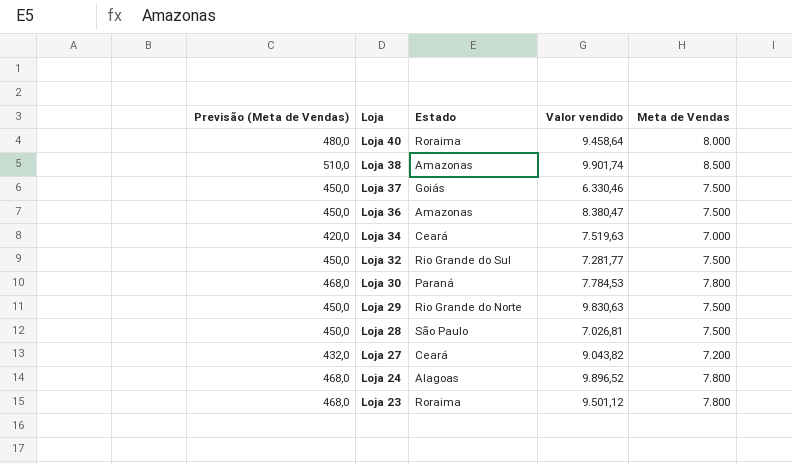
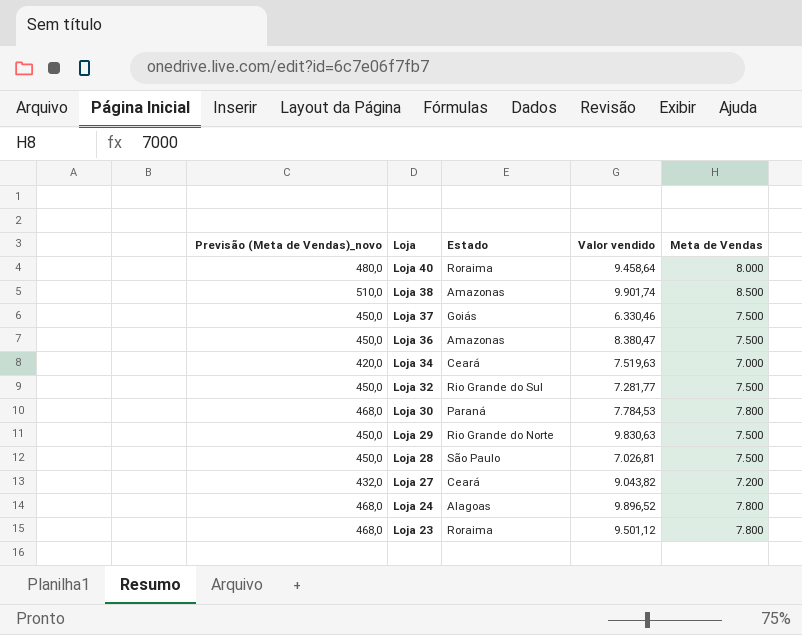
column name: Previsão (Meta de Vendas) -> Previsão (Meta de Vendas)_novo

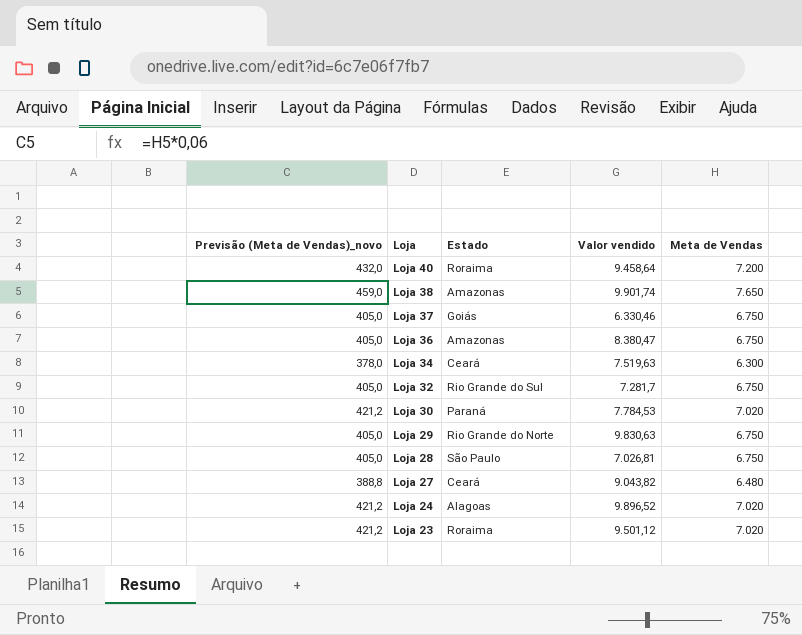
Loja 40 | Previsão (Meta de Vendas)_novo: 480,0 -> 432,0
Loja 40 | Meta de Vendas: 8.000 -> 7.200
Loja 38 | Previsão (Meta de Vendas)_novo: 510,0 -> 459,0
Loja 38 | Meta de Vendas: 8.500 -> 7.650
Loja 37 | Previsão (Meta de Vendas)_novo: 450,0 -> 405,0
Loja 37 | Meta de Vendas: 7.500 -> 6.750
Loja 36 | Previsão (Meta de Vendas)_novo: 450,0 -> 405,0
Loja 36 | Meta de Vendas: 7.500 -> 6.750
Loja 34 | Previsão (Meta de Vendas)_novo: 420,0 -> 378,0
Loja 34 | Meta de Vendas: 7.000 -> 6.300
Loja 32 | Previsão (Meta de Vendas)_novo: 450,0 -> 405,0
Loja 32 | Valor vendido: 7.281,77 -> 7.281,7
Loja 32 | Meta de Vendas: 7.500 -> 6.750
Loja 30 | Previsão (Meta de Vendas)_novo: 468,0 -> 421,2
Loja 30 | Meta de Vendas: 7.800 -> 7.020
Loja 29 | Previsão (Meta de Vendas)_novo: 450,0 -> 405,0
Loja 29 | Meta de Vendas: 7.500 -> 6.750
Loja 28 | Previsão (Meta de Vendas)_novo: 450,0 -> 405,0
Loja 28 | Meta de Vendas: 7.500 -> 6.750
Loja 27 | Previsão (Meta de Vendas)_novo: 432,0 -> 388,8
Loja 27 | Meta de Vendas: 7.200 -> 6.480
Loja 24 | Previsão (Meta de Vendas)_novo: 468,0 -> 421,2
Loja 24 | Meta de Vendas: 7.800 -> 7.020
Loja 23 | Previsão (Meta de Vendas)_novo: 468,0 -> 421,2
Loja 23 | Meta de Vendas: 7.800 -> 7.020

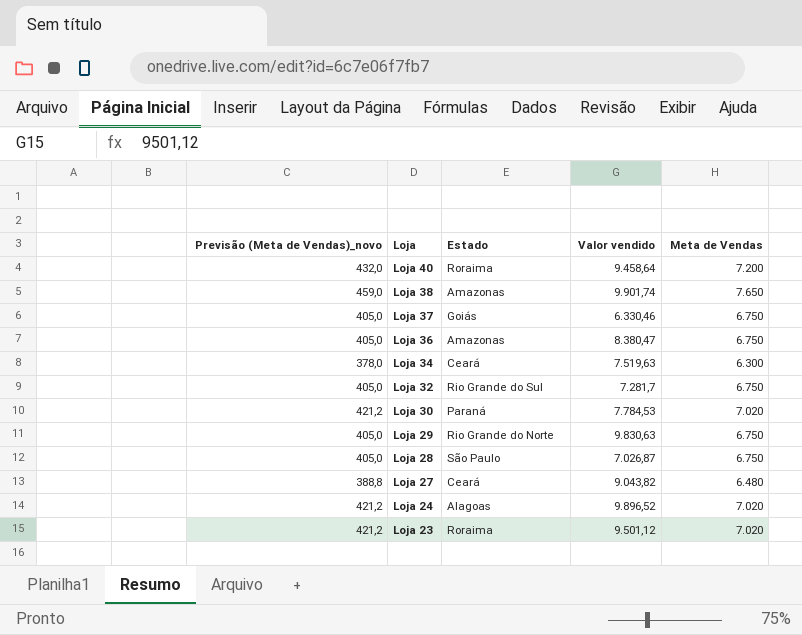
Loja 28 | Valor vendido: 7.026,81 -> 7.026,87

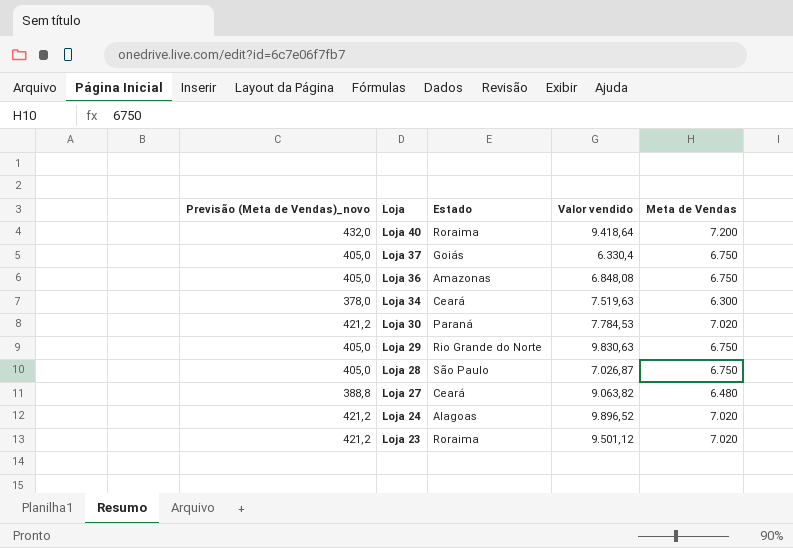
row Loja 38: 459,0 | Amazonas | 9.901,74 | 7.650 -> none
row Loja 32: 405,0 | Rio Grande do Sul | 7.281,7 | 6.750 -> none
Loja 40 | Valor vendido: 9.458,64 -> 9.418,64
Loja 37 | Valor vendido: 6.330,46 -> 6.330,4
Loja 36 | Valor vendido: 8.380,47 -> 6.848,08
Loja 27 | Valor vendido: 9.043,82 -> 9.063,82

